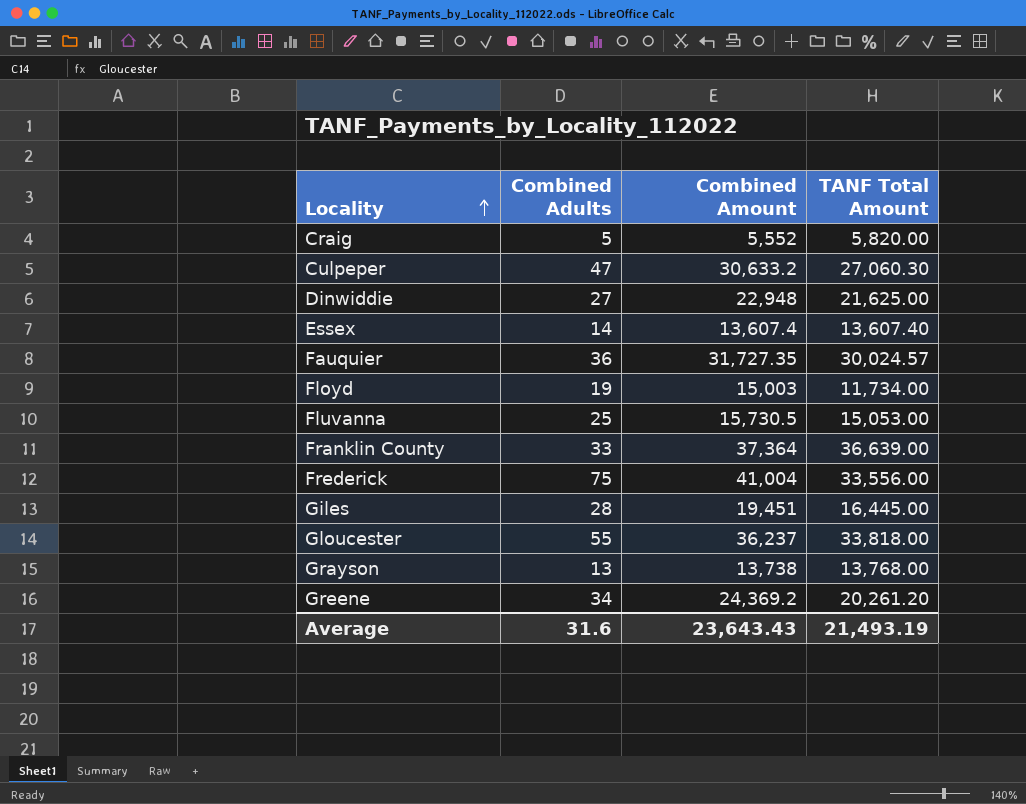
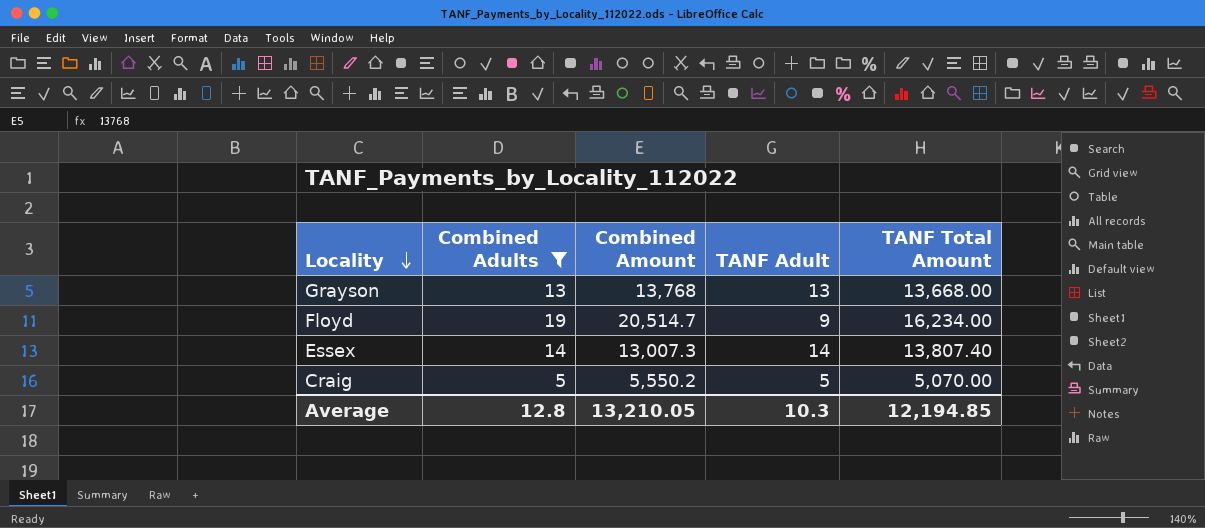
filter: none -> Combined Adults <= 19
row order: Locality ascending -> Locality descending
column TANF Adult | position: none -> 4
Grayson | Combined Amount: 13,738 -> 13,768
Grayson | TANF Total Amount: 13,768.00 -> 13,668.00
Floyd | Combined Amount: 15,003 -> 20,514.7
Floyd | TANF Total Amount: 11,734.00 -> 16,234.00
Essex | Combined Amount: 13,607.4 -> 13,007.3
Essex | TANF Total Amount: 13,607.40 -> 13,807.40
Craig | Combined Amount: 5,552 -> 5,550.2
Craig | TANF Total Amount: 5,820.00 -> 5,070.00
Average | Combined Adults: 31.6 -> 12.8
Average | Combined Amount: 23,643.43 -> 13,210.05
Average | TANF Total Amount: 21,493.19 -> 12,194.85

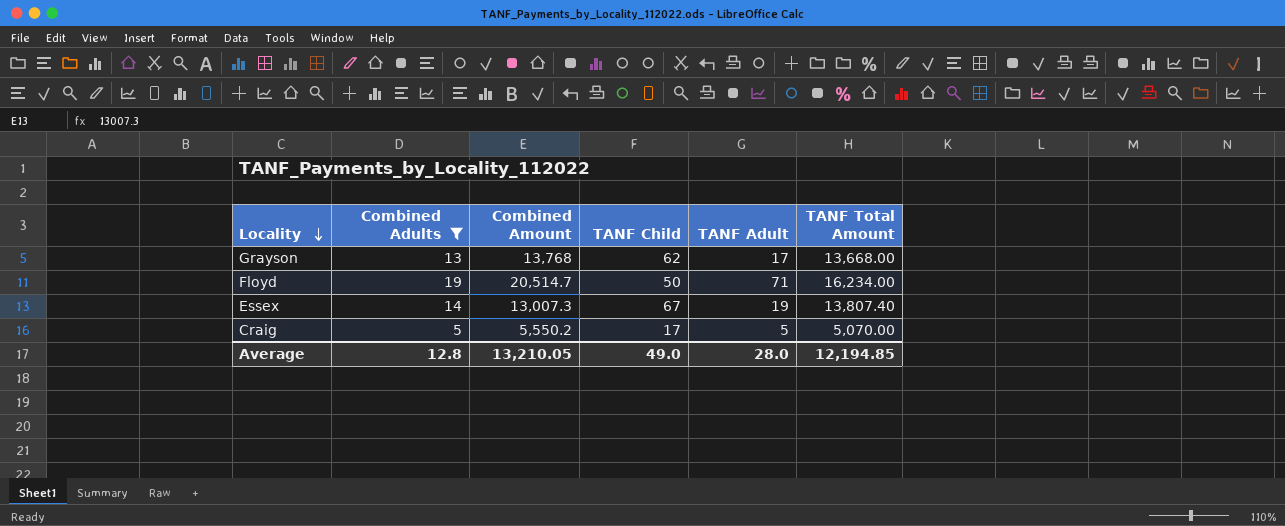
column TANF Child | position: none -> 4
Grayson | TANF Adult: 13 -> 17
Floyd | TANF Adult: 9 -> 71
Essex | TANF Adult: 14 -> 19
Average | TANF Adult: 10.3 -> 28.0

